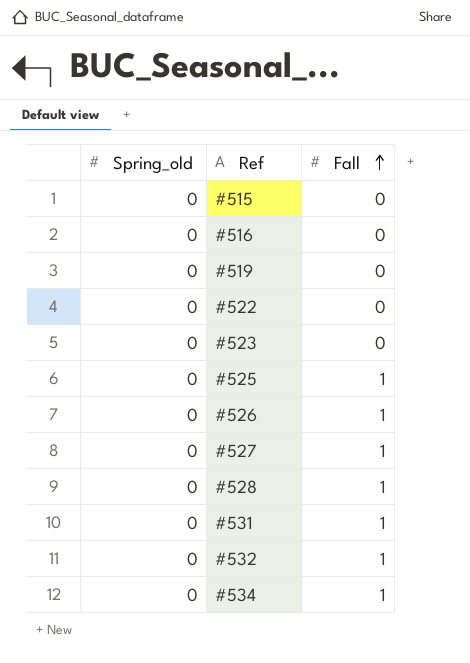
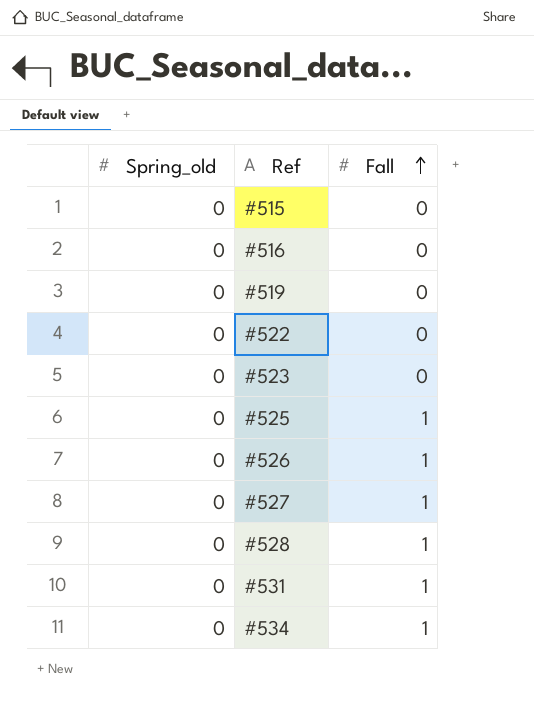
row #532: 0 | 1 -> none

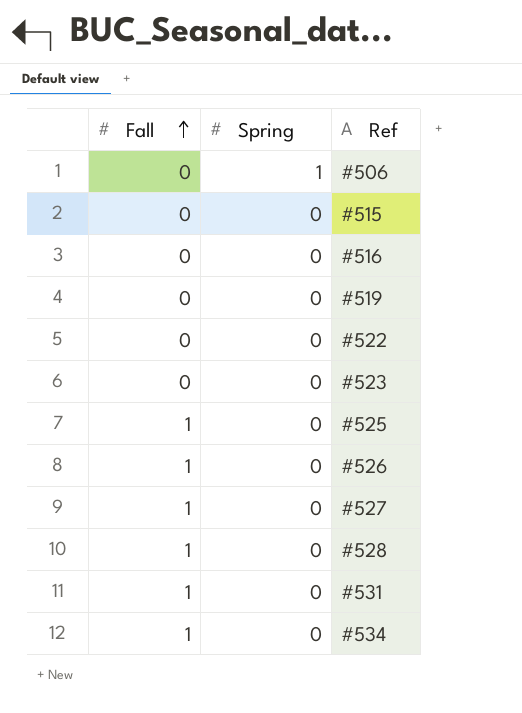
column Fall | position: 3 -> 1
column name: Spring_old -> Spring
row #506: none -> 0 | 1

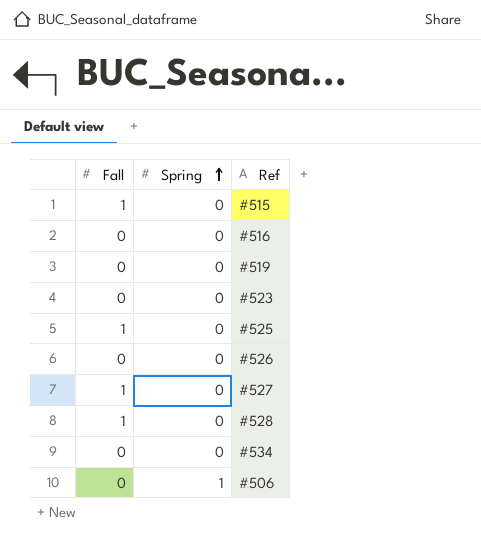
row order: Fall ascending -> Spring ascending
row #522: 0 | 0 -> none
row #531: 1 | 0 -> none
#515 | Fall: 0 -> 1
#526 | Fall: 1 -> 0
#534 | Fall: 1 -> 0

